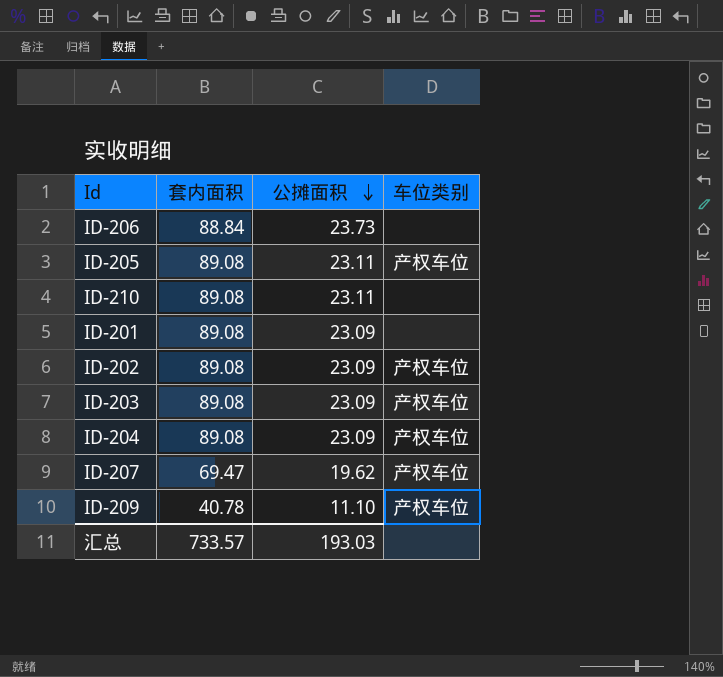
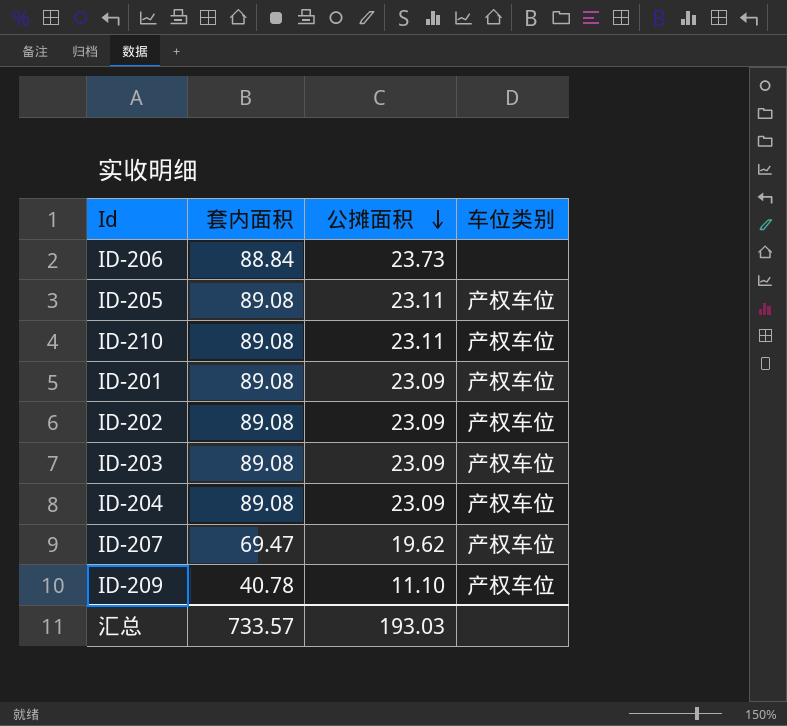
ID-210 | 车位类别: none -> 产权车位
ID-201 | 车位类别: none -> 产权车位

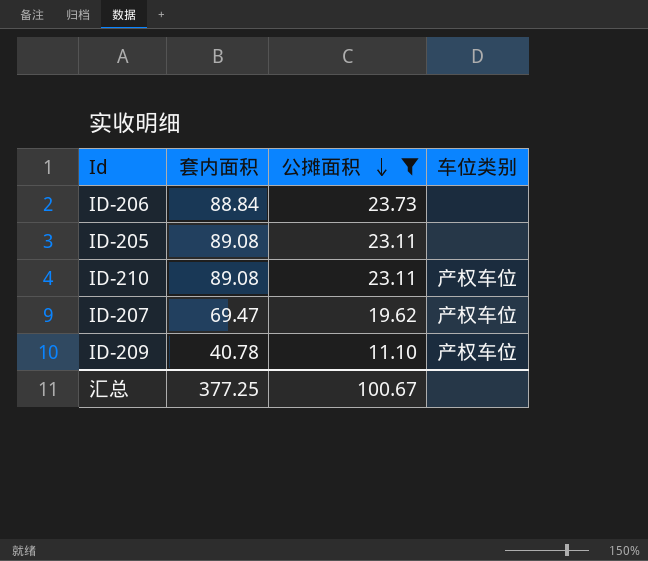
filter: none -> 公摊面积 != 23.09
ID-205 | 车位类别: 产权车位 -> none
汇总 | 套内面积: 733.57 -> 377.25
汇总 | 公摊面积: 193.03 -> 100.67

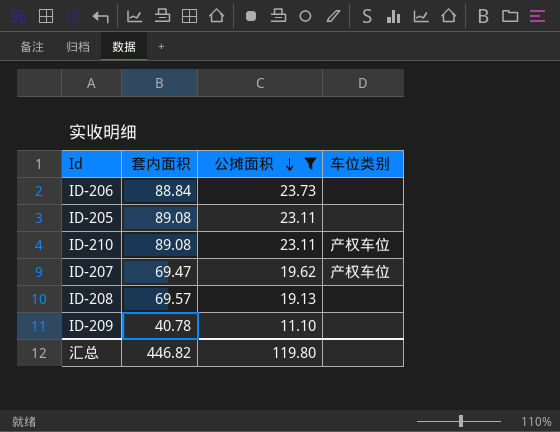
row ID-208: none -> 69.57 | 19.13 | none
ID-209 | 车位类别: 产权车位 -> none
汇总 | 套内面积: 377.25 -> 446.82
汇总 | 公摊面积: 100.67 -> 119.80

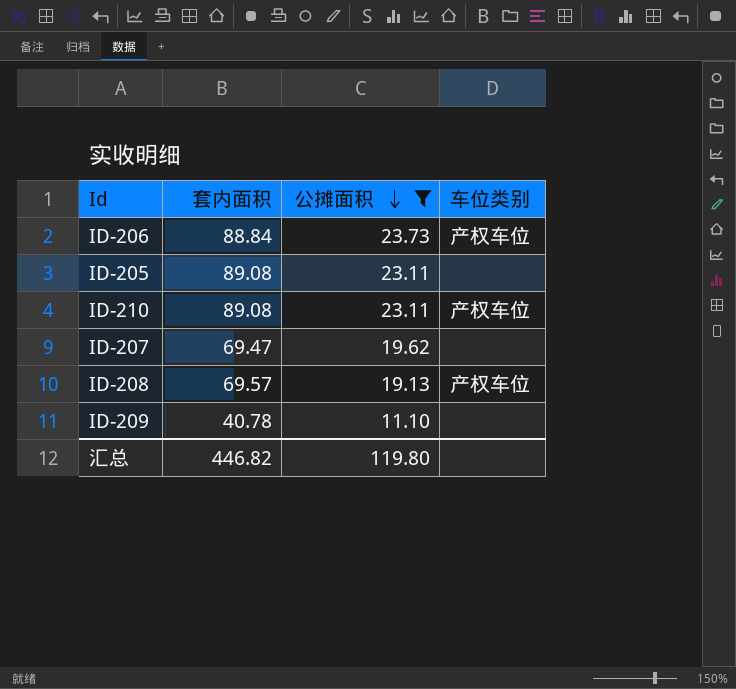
ID-206 | 车位类别: none -> 产权车位
ID-207 | 车位类别: 产权车位 -> none
ID-208 | 车位类别: none -> 产权车位

